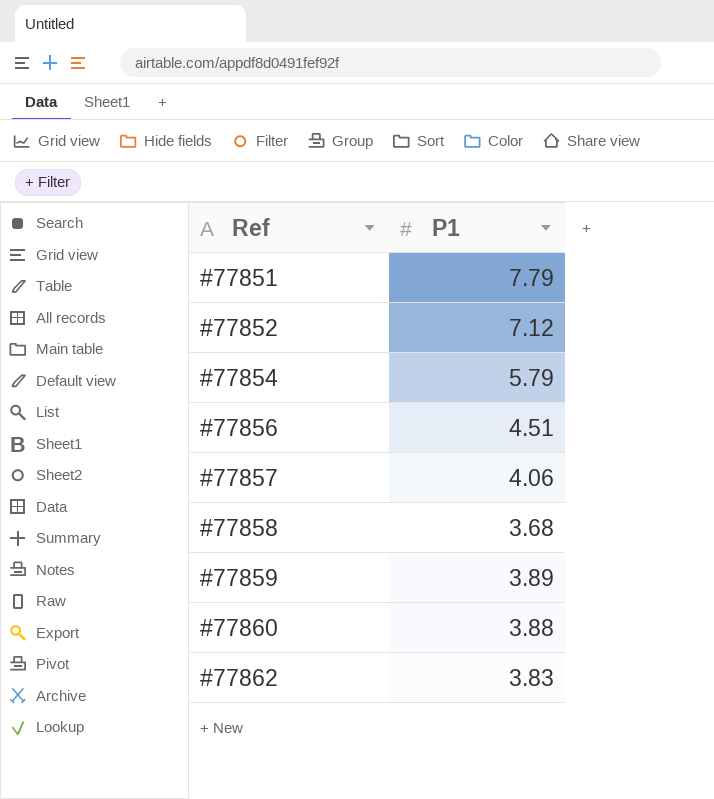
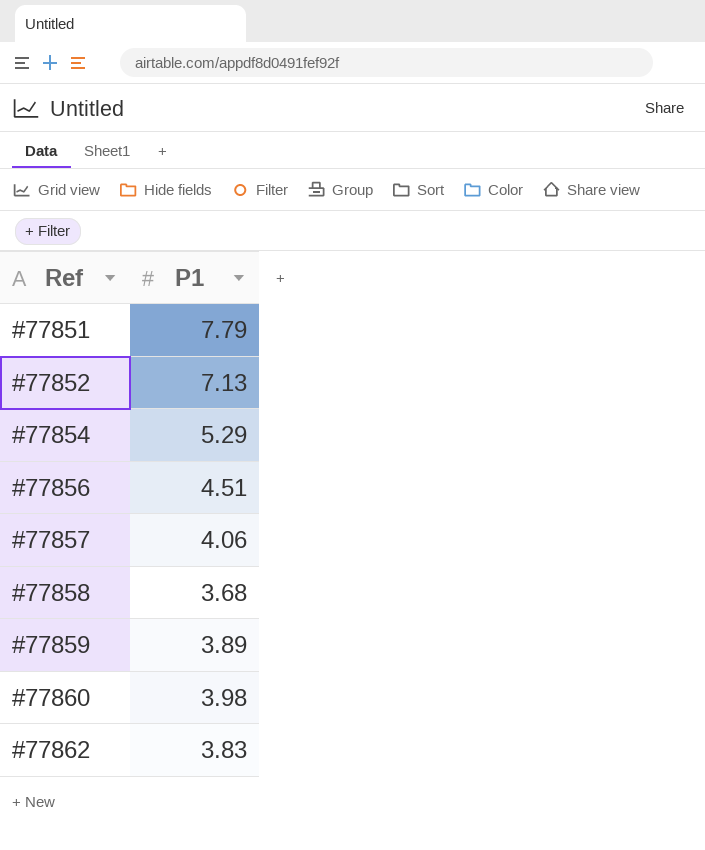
#77852 | P1: 7.12 -> 7.13
#77854 | P1: 5.79 -> 5.29
#77860 | P1: 3.88 -> 3.98

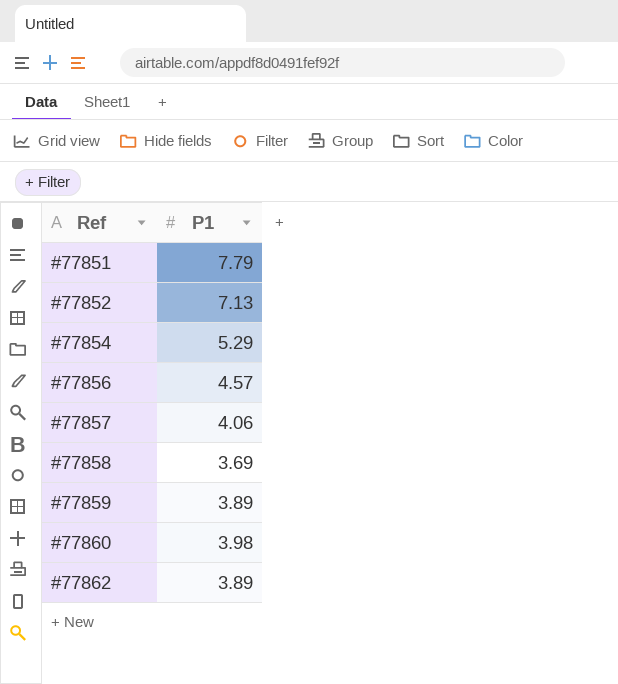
#77856 | P1: 4.51 -> 4.57
#77858 | P1: 3.68 -> 3.69
#77862 | P1: 3.83 -> 3.89

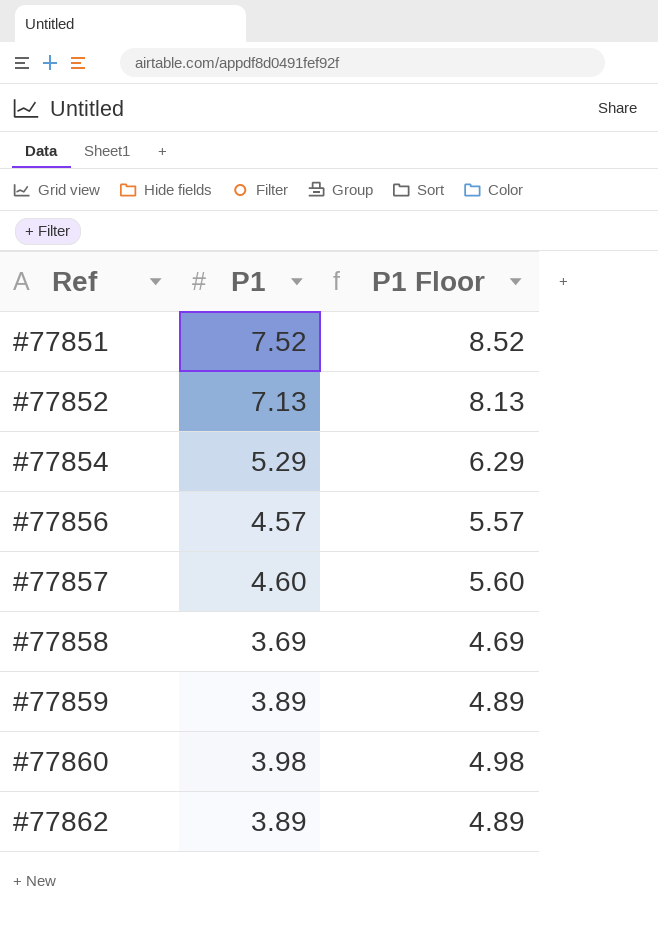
column P1 Floor | formula: none -> [P1] + 1
#77851 | P1: 7.79 -> 7.52
#77857 | P1: 4.06 -> 4.60

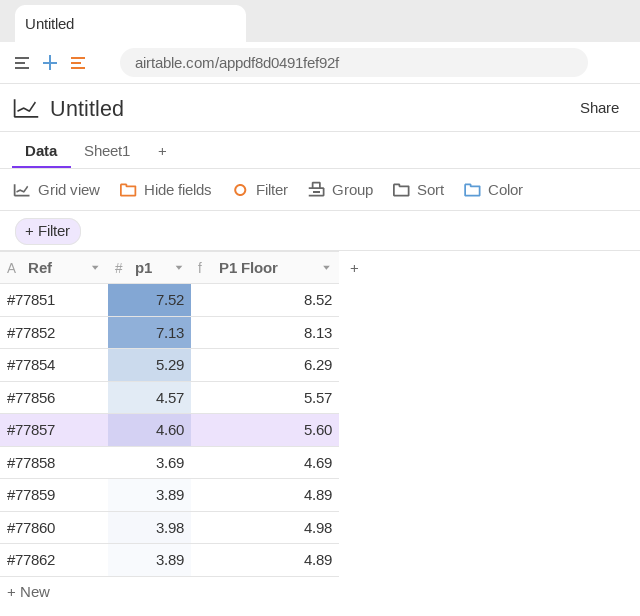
column name: P1 -> p1

